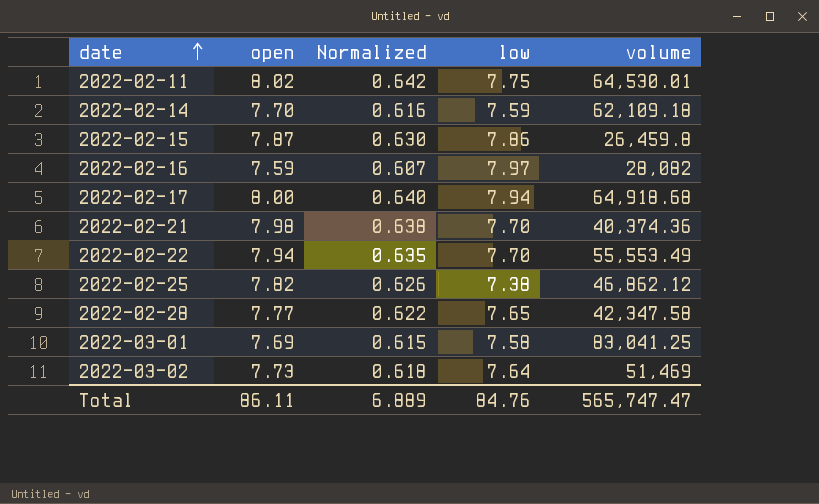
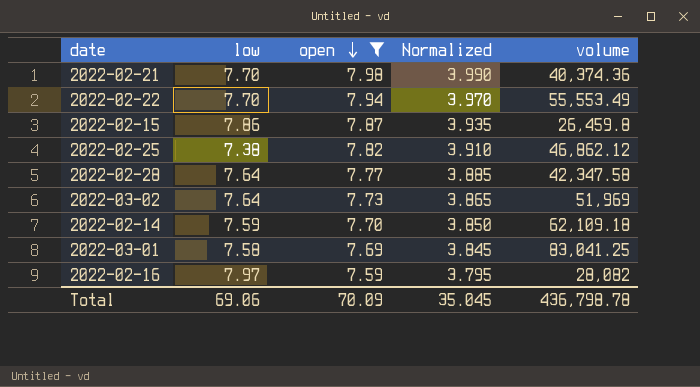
filter: none -> open <= 7.98
row order: date ascending -> open descending
column low | position: 4 -> 2
column Normalized | formula: [open] * 0.08 -> [open] * 0.5
2022-02-28 | low: 7.65 -> 7.64
2022-03-02 | volume: 51,469 -> 51,969
Total | low: 84.76 -> 69.06
Total | open: 86.11 -> 70.09
Total | Normalized: 6.889 -> 35.045
Total | volume: 565,747.47 -> 436,798.78

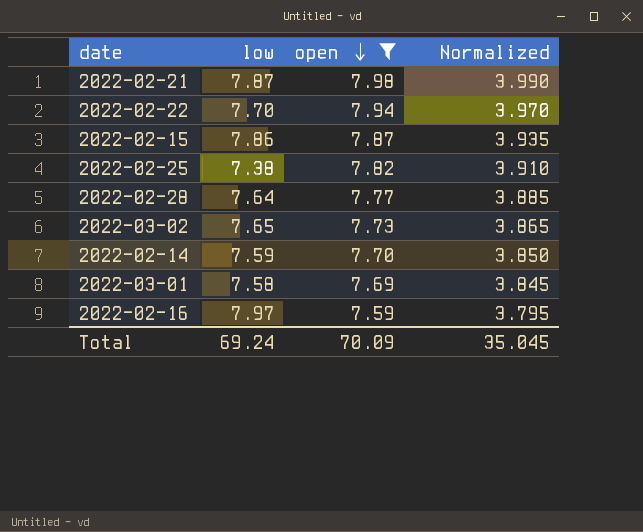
column volume | position: 5 -> none
2022-02-21 | low: 7.70 -> 7.87
2022-03-02 | low: 7.64 -> 7.65
Total | low: 69.06 -> 69.24

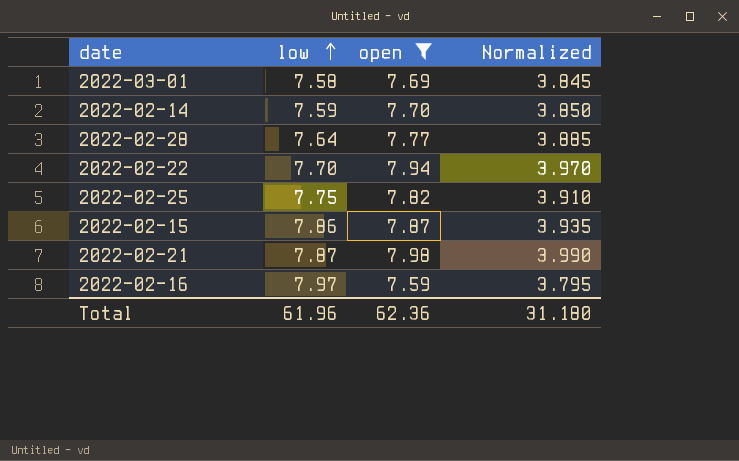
row order: open descending -> low ascending
row 2022-03-02: 7.65 | 7.73 | 3.865 -> none
2022-02-25 | low: 7.38 -> 7.75
Total | low: 69.24 -> 61.96
Total | open: 70.09 -> 62.36
Total | Normalized: 35.045 -> 31.180

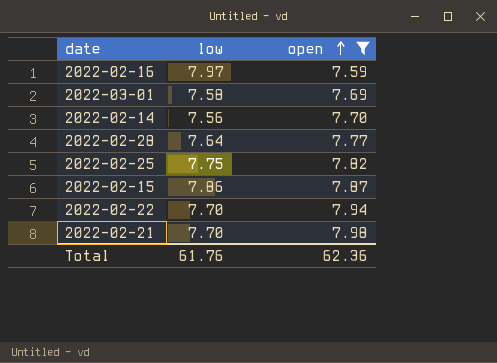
row order: low ascending -> open ascending
column Normalized | formula: [open] * 0.5 -> none
2022-02-14 | low: 7.59 -> 7.56
2022-02-21 | low: 7.87 -> 7.70
Total | low: 61.96 -> 61.76

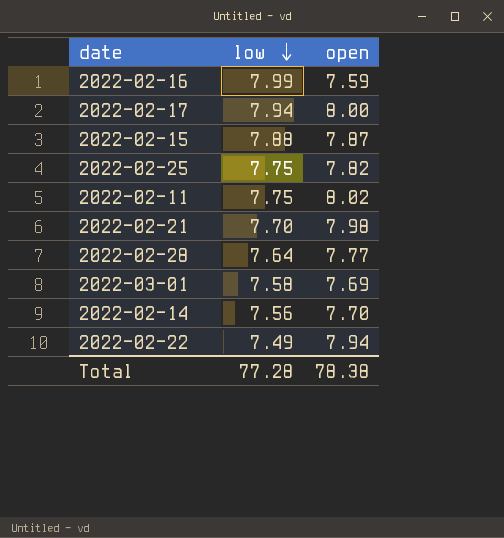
filter: open <= 7.98 -> none
row order: open ascending -> low descending
2022-02-16 | low: 7.97 -> 7.99
2022-02-15 | low: 7.86 -> 7.88
2022-02-22 | low: 7.70 -> 7.49
Total | low: 61.76 -> 77.28
Total | open: 62.36 -> 78.38

